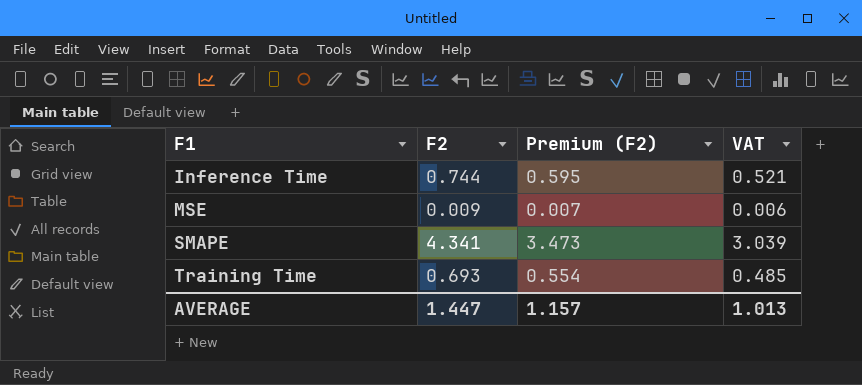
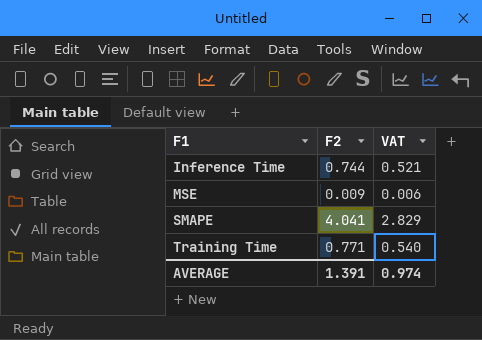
column Premium (F2) | formula: [F2] * 0.8 -> none
SMAPE | F2: 4.341 -> 4.041
SMAPE | VAT: 3.039 -> 2.829
Training Time | F2: 0.693 -> 0.771
Training Time | VAT: 0.485 -> 0.540
AVERAGE | F2: 1.447 -> 1.391
AVERAGE | VAT: 1.013 -> 0.974

